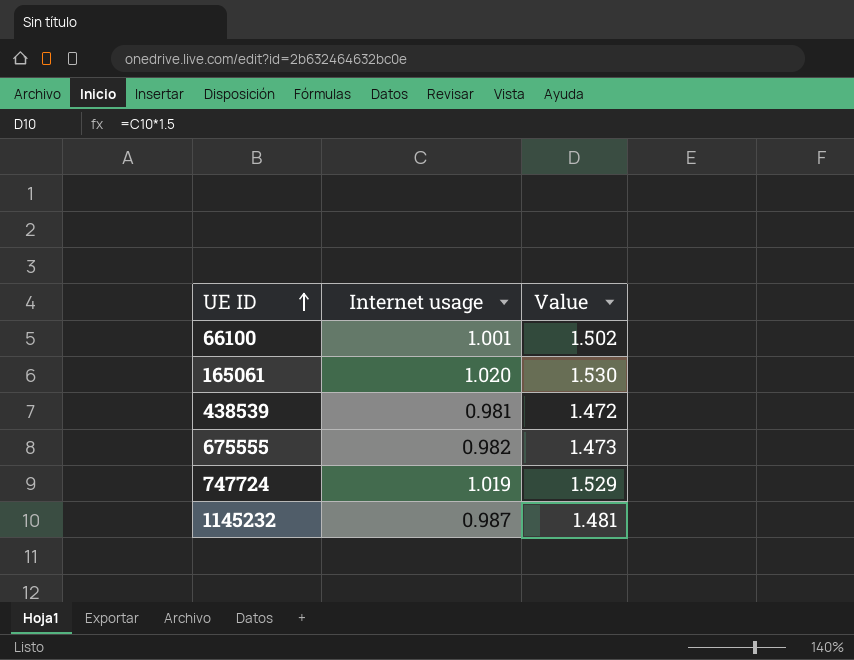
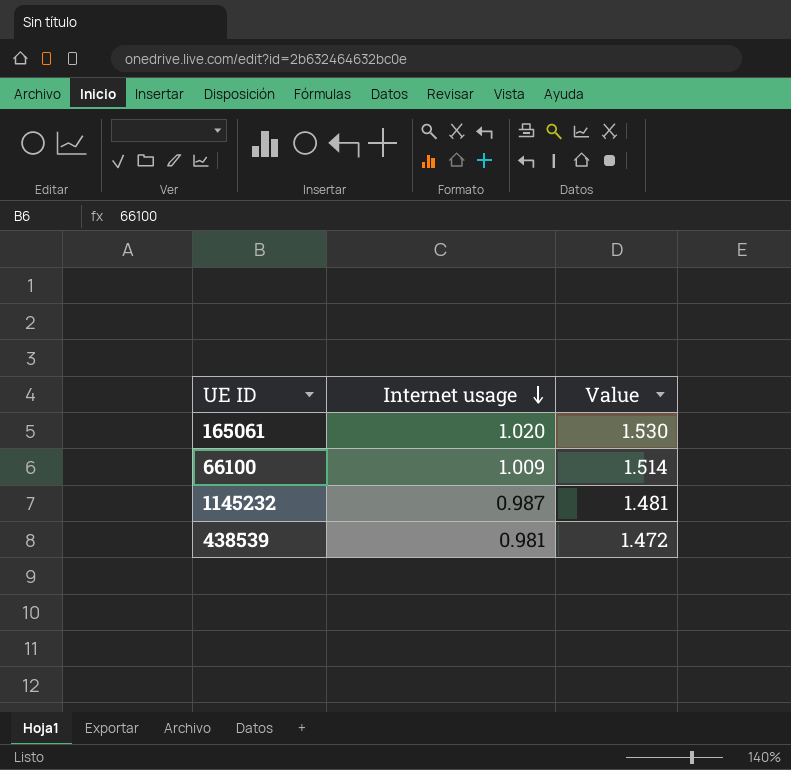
row order: UE ID ascending -> Internet usage descending
row 675555: 0.982 | 1.473 -> none
row 747724: 1.019 | 1.529 -> none
66100 | Internet usage: 1.001 -> 1.009
66100 | Value: 1.502 -> 1.514

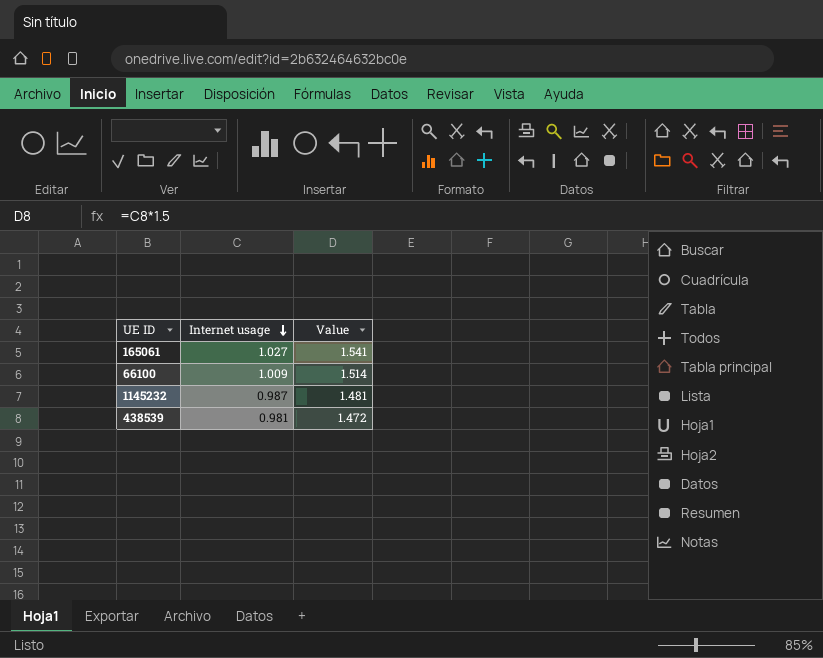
165061 | Internet usage: 1.020 -> 1.027
165061 | Value: 1.530 -> 1.541

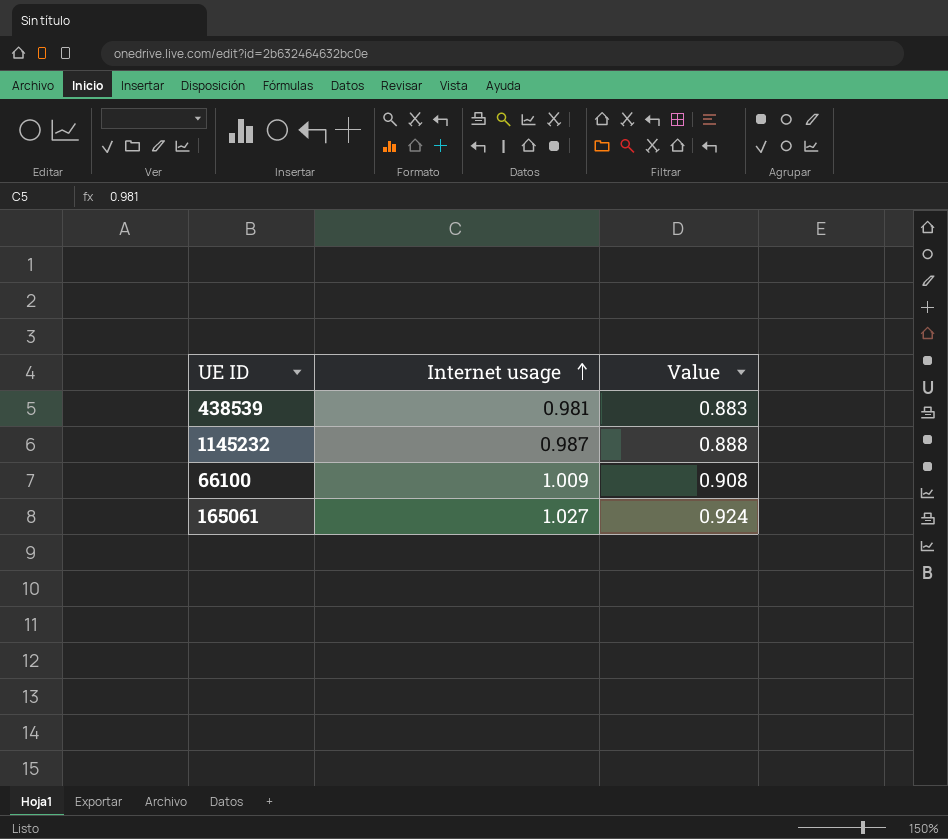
row order: Internet usage descending -> Internet usage ascending
column Value | formula: [Internet usage] * 1.5 -> [Internet usage] * 0.9

